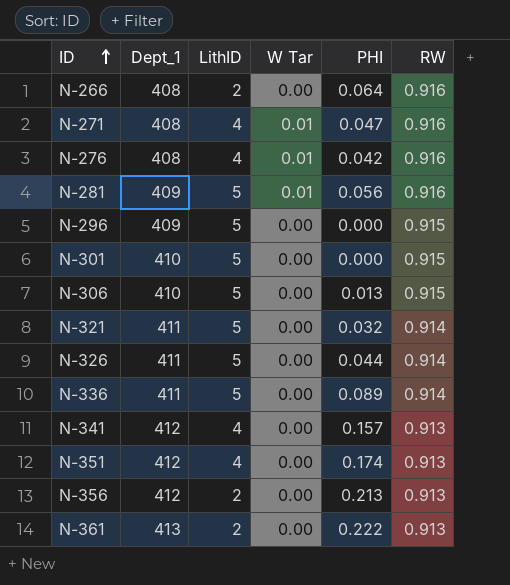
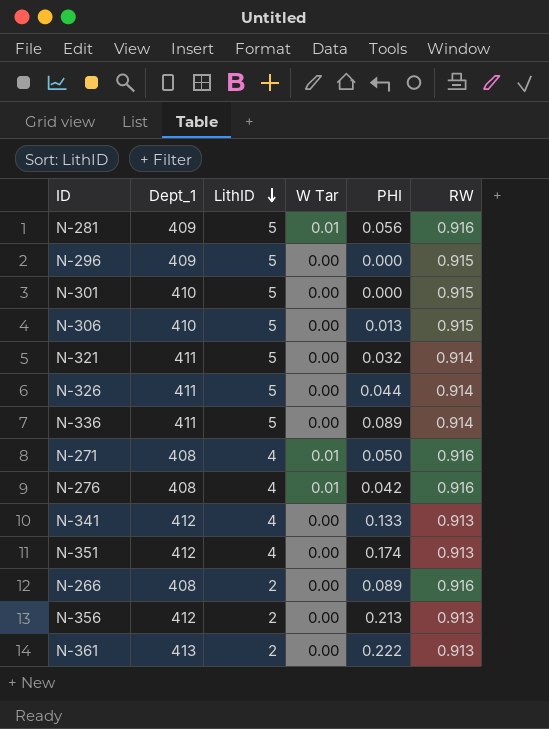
row order: ID ascending -> LithID descending
N-271 | PHI: 0.047 -> 0.050
N-341 | PHI: 0.157 -> 0.133
N-266 | PHI: 0.064 -> 0.089

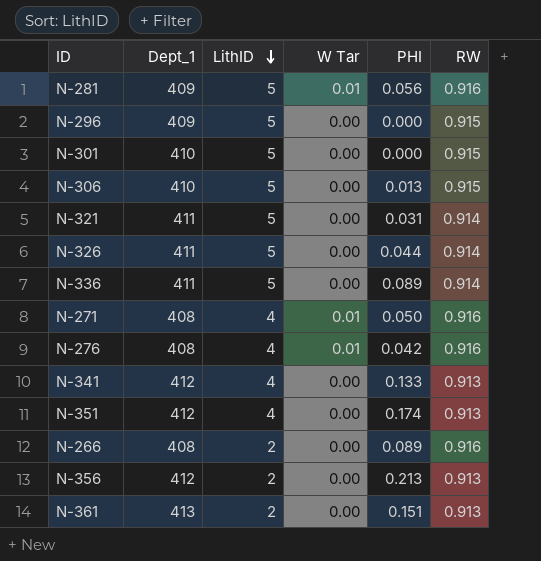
N-321 | PHI: 0.032 -> 0.031
N-361 | PHI: 0.222 -> 0.151

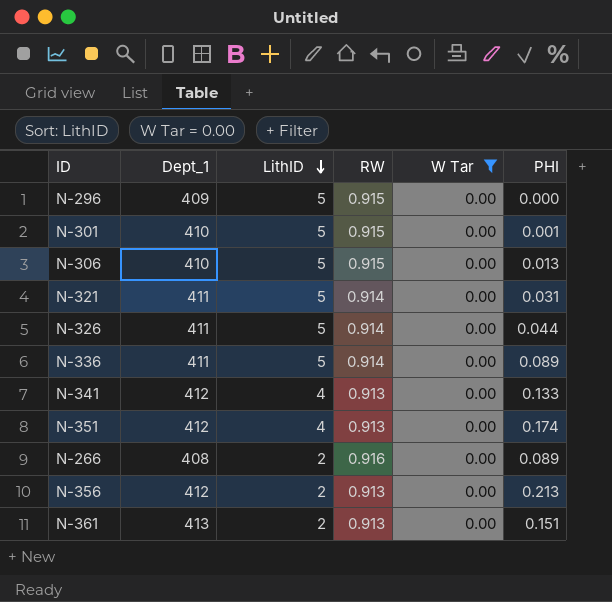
filter: none -> W Tar = 0.00
column RW | position: 6 -> 4
N-301 | PHI: 0.000 -> 0.001

